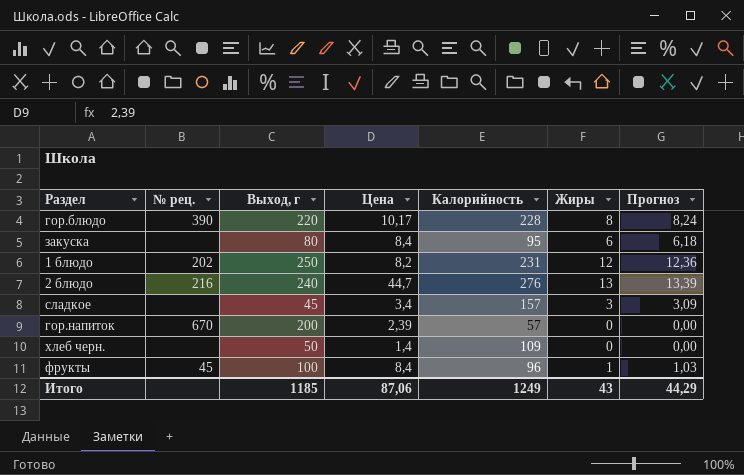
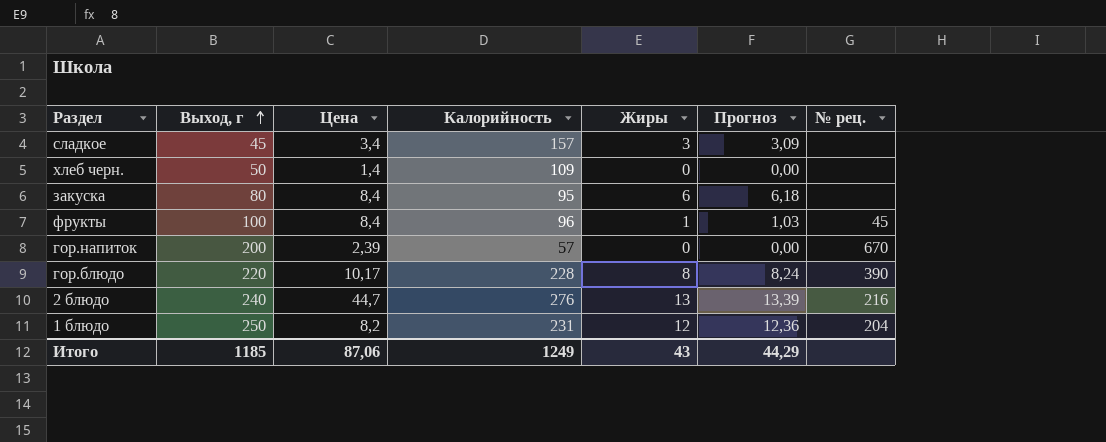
row order: none -> Выход, г ascending
column № рец. | position: 2 -> 7
1 блюдо | № рец.: 202 -> 204

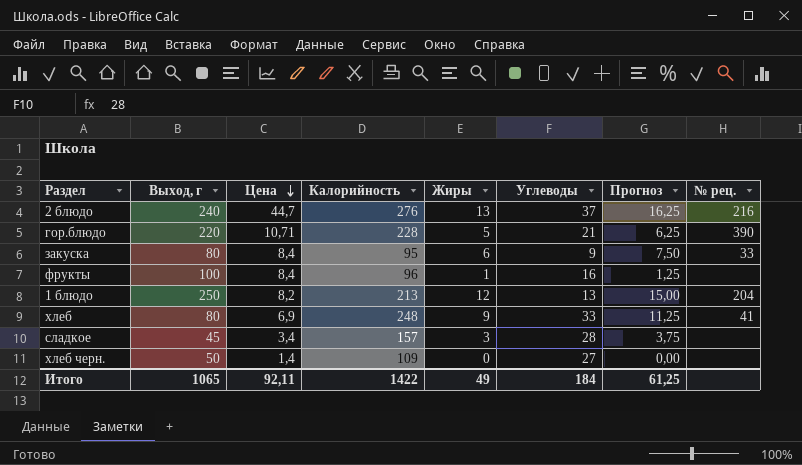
row order: Выход, г ascending -> Цена descending
column Углеводы | position: none -> 6
column Прогноз | formula: [Жиры] * 1,03 -> [Жиры] * 1,25
row гор.напиток: 200 | 2,39 | 57 | 0 | 0,00 | 670 -> none
гор.блюдо | Цена: 10,17 -> 10,71
гор.блюдо | Жиры: 8 -> 5
закуска | № рец.: none -> 33
фрукты | № рец.: 45 -> none
1 блюдо | Калорийность: 231 -> 213
row хлеб: none -> 80 | 6,9 | 248 | 9 | 33 | 11,25 | 41
Итого | Выход, г: 1185 -> 1065
Итого | Цена: 87,06 -> 92,11
Итого | Калорийность: 1249 -> 1422
Итого | Жиры: 43 -> 49
Итого | Прогноз: 44,29 -> 61,25

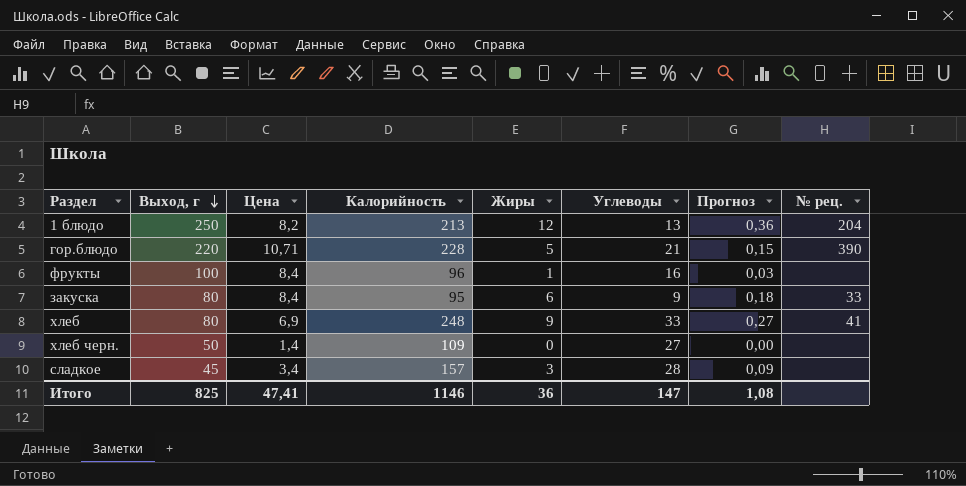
row order: Цена descending -> Выход, г descending
column Прогноз | formula: [Жиры] * 1,25 -> [Жиры] * 0,03
row 2 блюдо: 240 | 44,7 | 276 | 13 | 37 | 16,25 | 216 -> none
Итого | Выход, г: 1065 -> 825
Итого | Цена: 92,11 -> 47,41
Итого | Калорийность: 1422 -> 1146
Итого | Жиры: 49 -> 36
Итого | Углеводы: 184 -> 147
Итого | Прогноз: 61,25 -> 1,08

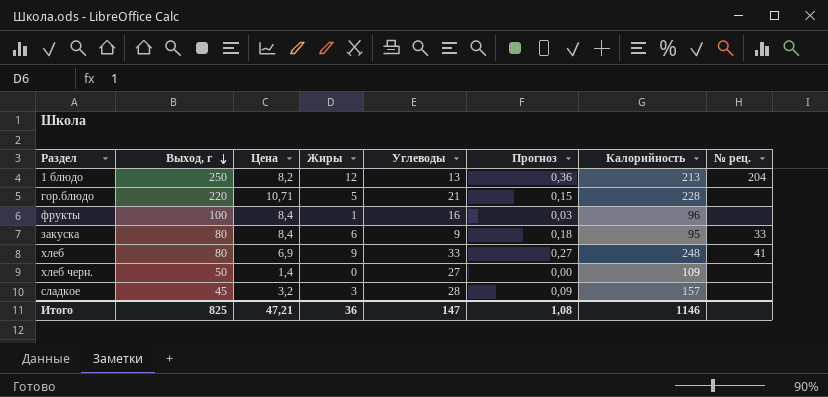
column Калорийность | position: 4 -> 7
гор.блюдо | № рец.: 390 -> none
сладкое | Цена: 3,4 -> 3,2
Итого | Цена: 47,41 -> 47,21

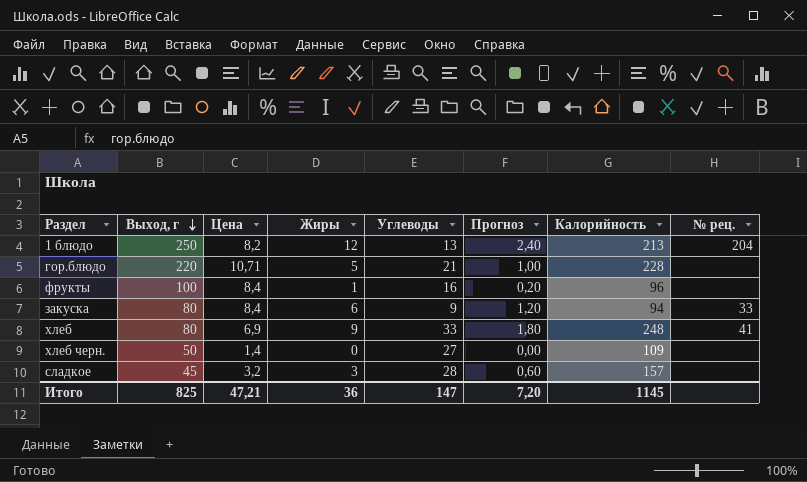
column Прогноз | formula: [Жиры] * 0,03 -> [Жиры] * 0,2
закуска | Калорийность: 95 -> 94
Итого | Прогноз: 1,08 -> 7,20
Итого | Калорийность: 1146 -> 1145

